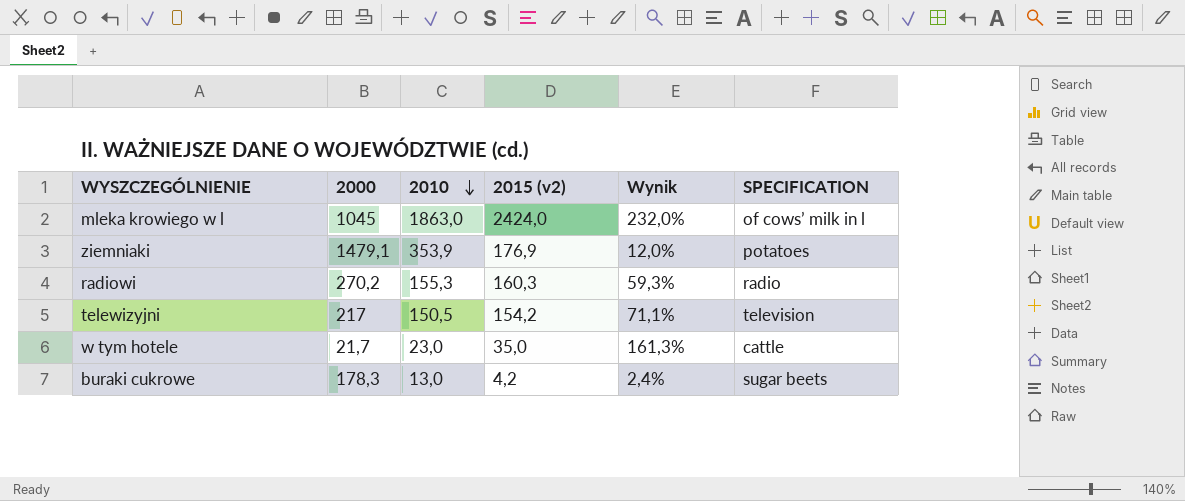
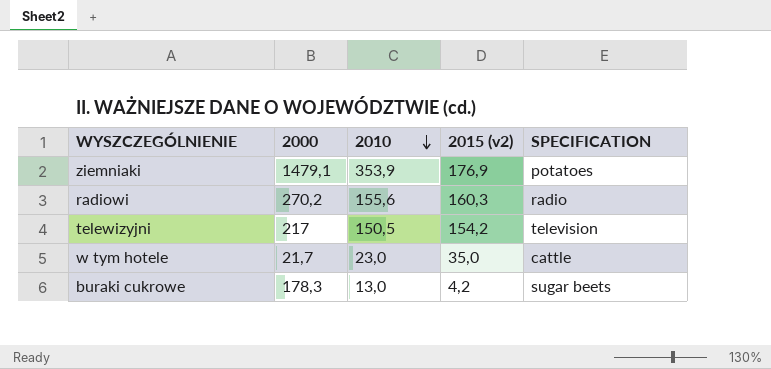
column Wynik | formula: [2015 (v2)] / [2000] -> none
row mleka krowiego w l: 1045 | 1863,0 | 2424,0 | 232,0% | of cows’ milk in l -> none
radiowi | 2010: 155,3 -> 155,6

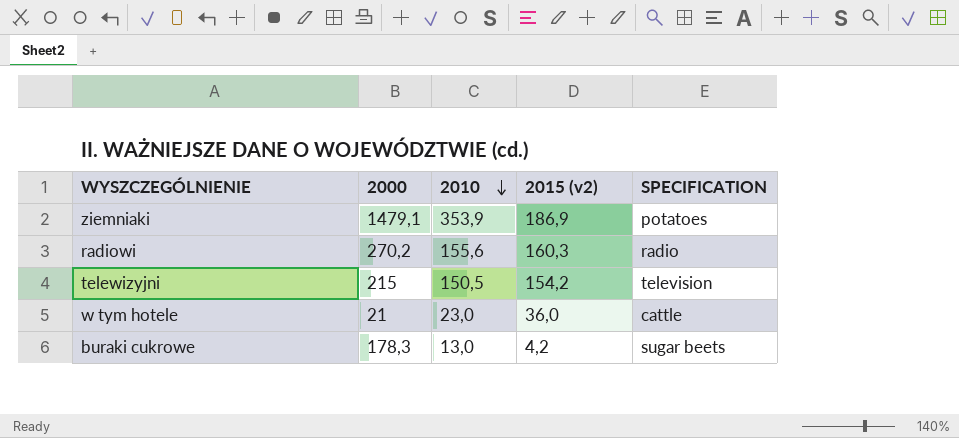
ziemniaki | 2015 (v2): 176,9 -> 186,9
telewizyjni | 2000: 217 -> 215
w tym hotele | 2000: 21,7 -> 21
w tym hotele | 2015 (v2): 35,0 -> 36,0

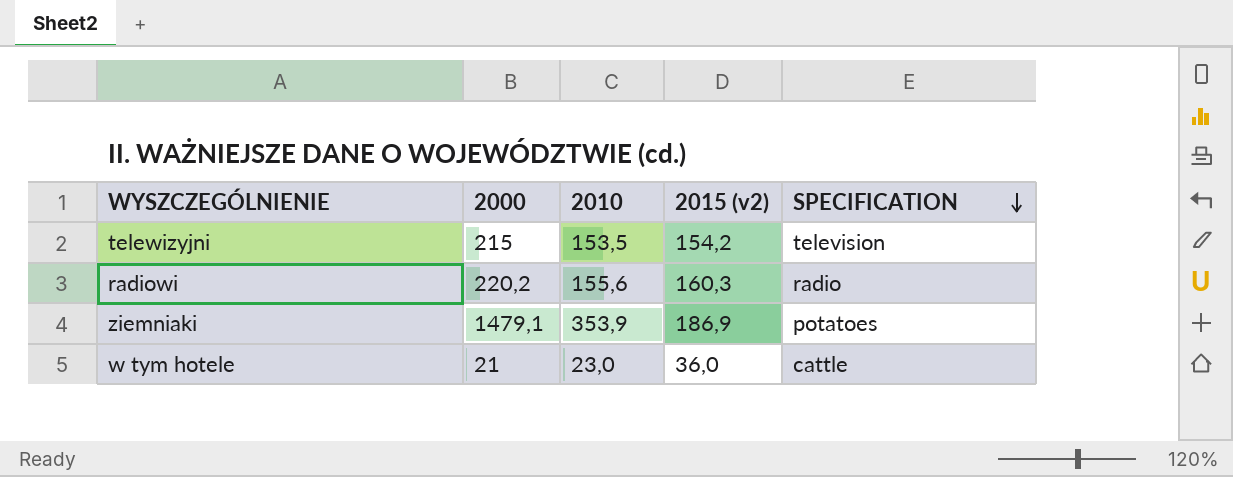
row order: 2010 descending -> SPECIFICATION descending
row buraki cukrowe: 178,3 | 13,0 | 4,2 | sugar beets -> none
telewizyjni | 2010: 150,5 -> 153,5
radiowi | 2000: 270,2 -> 220,2

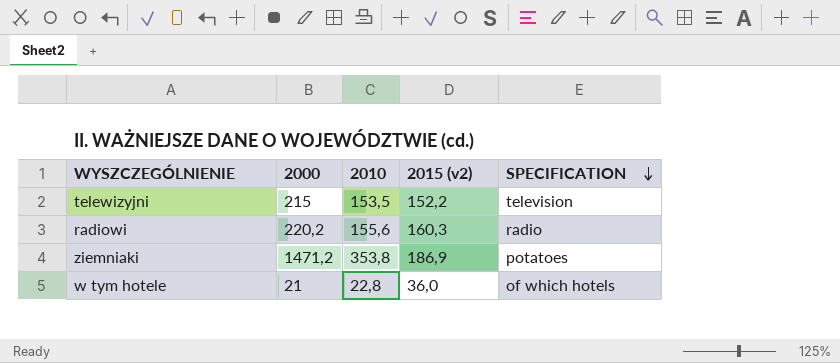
telewizyjni | 2015 (v2): 154,2 -> 152,2
ziemniaki | 2000: 1479,1 -> 1471,2
ziemniaki | 2010: 353,9 -> 353,8
w tym hotele | 2010: 23,0 -> 22,8
w tym hotele | SPECIFICATION: cattle -> of which hotels

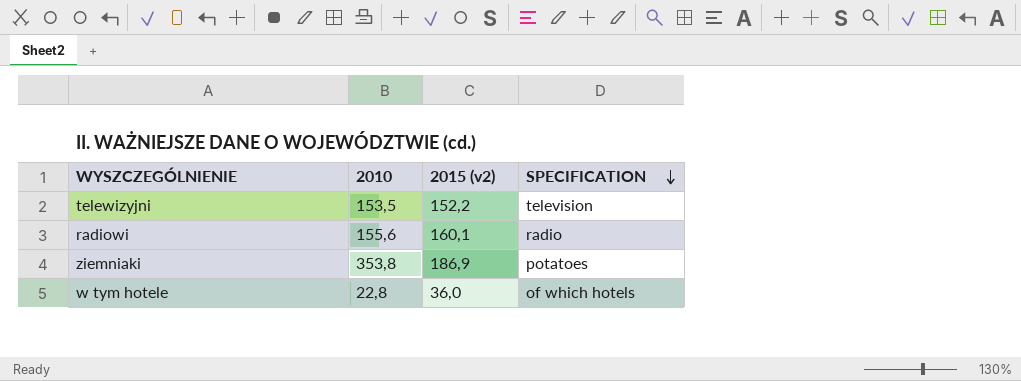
column 2000 | position: 2 -> none
radiowi | 2015 (v2): 160,3 -> 160,1

